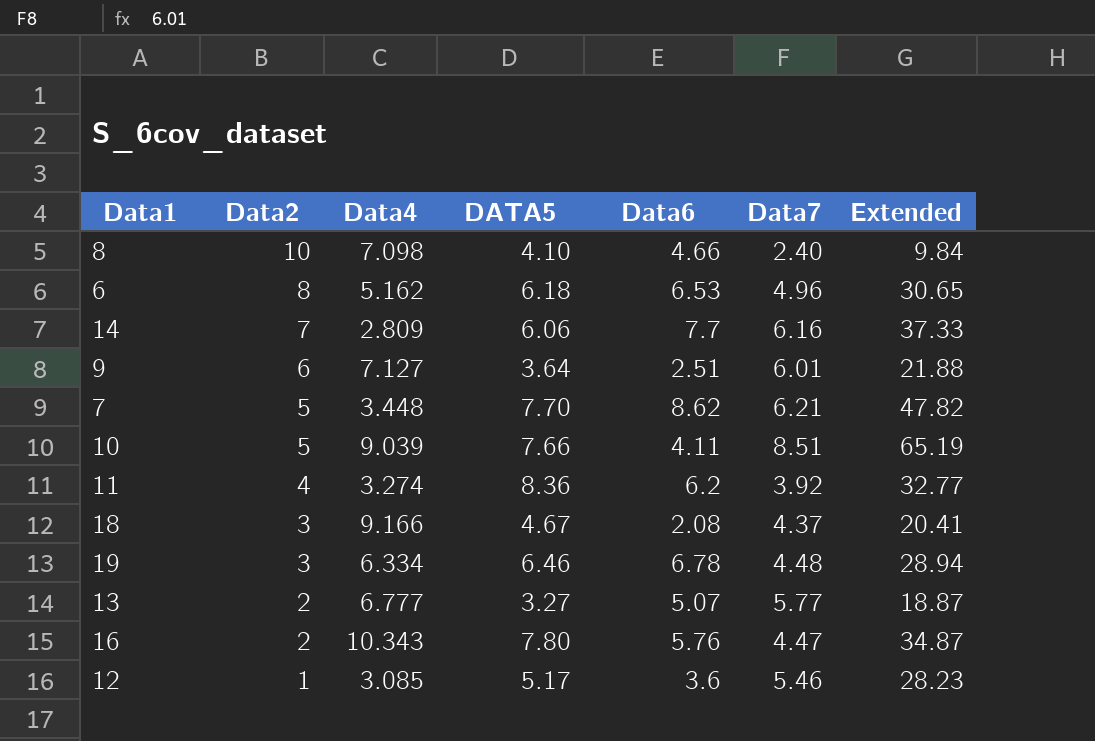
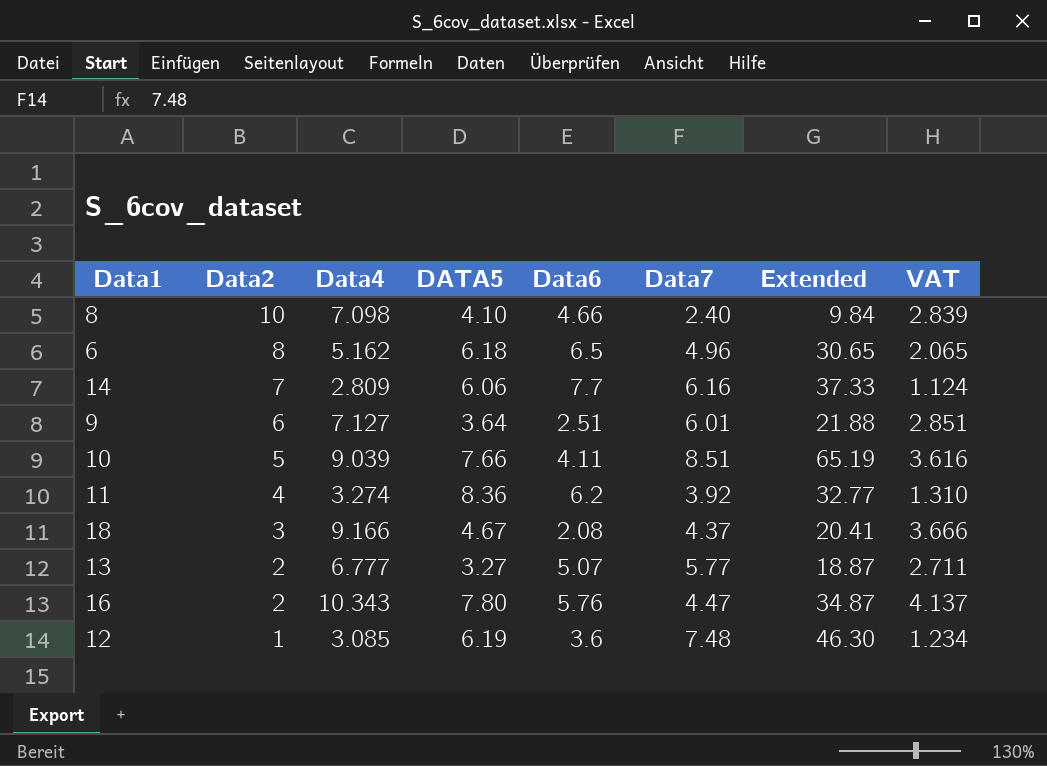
column VAT | formula: none -> [Data4] * 0.4
row 7: 5 | 3.448 | 7.70 | 8.62 | 6.21 | 47.82 -> none
row 19: 3 | 6.334 | 6.46 | 6.78 | 4.48 | 28.94 -> none
6 | Data6: 6.53 -> 6.5
12 | DATA5: 5.17 -> 6.19
12 | Data7: 5.46 -> 7.48
12 | Extended: 28.23 -> 46.30

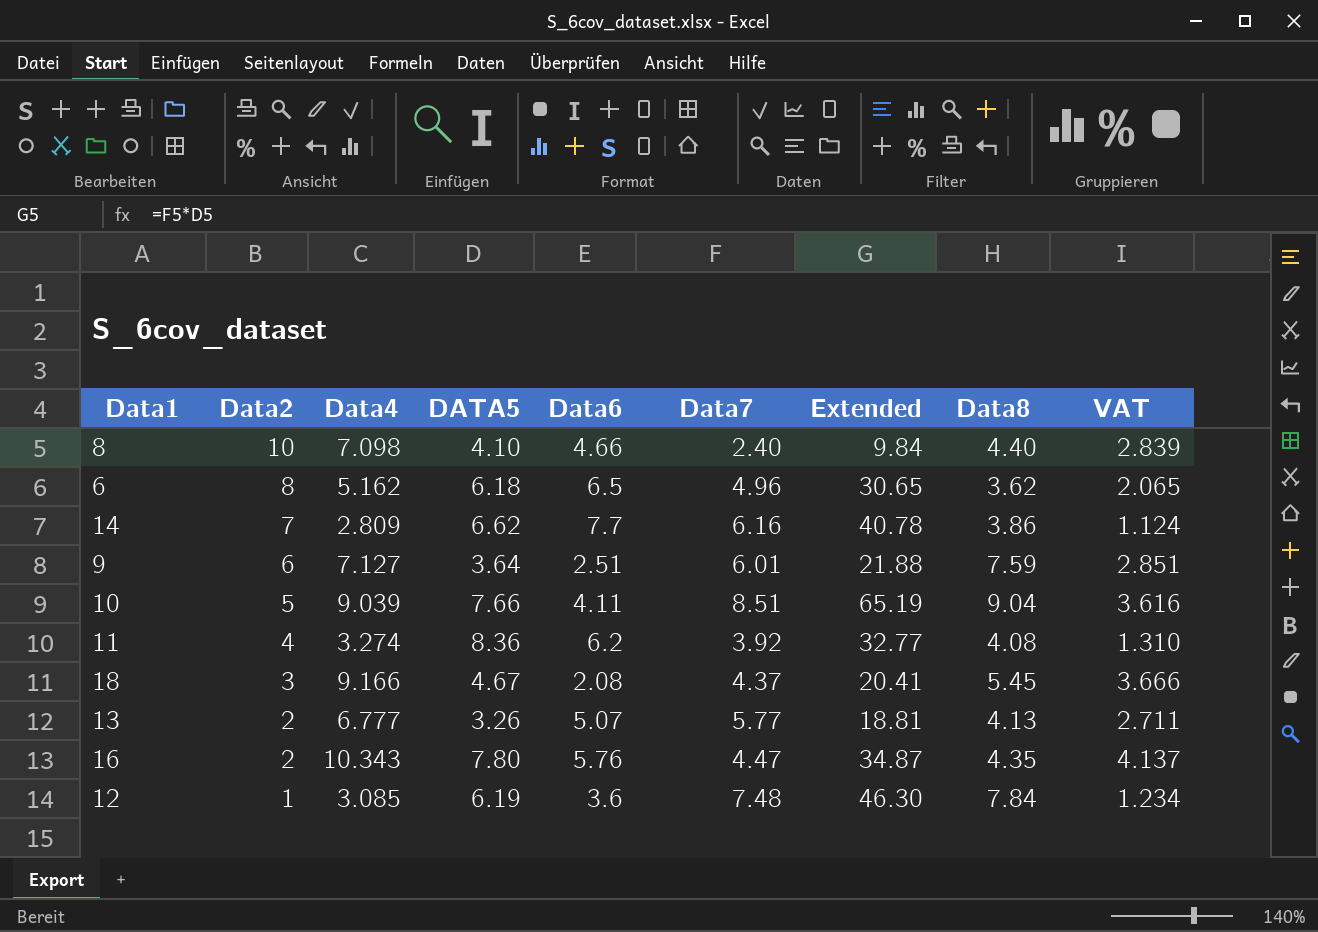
column Data8 | position: none -> 8
14 | DATA5: 6.06 -> 6.62
14 | Extended: 37.33 -> 40.78
13 | DATA5: 3.27 -> 3.26
13 | Extended: 18.87 -> 18.81

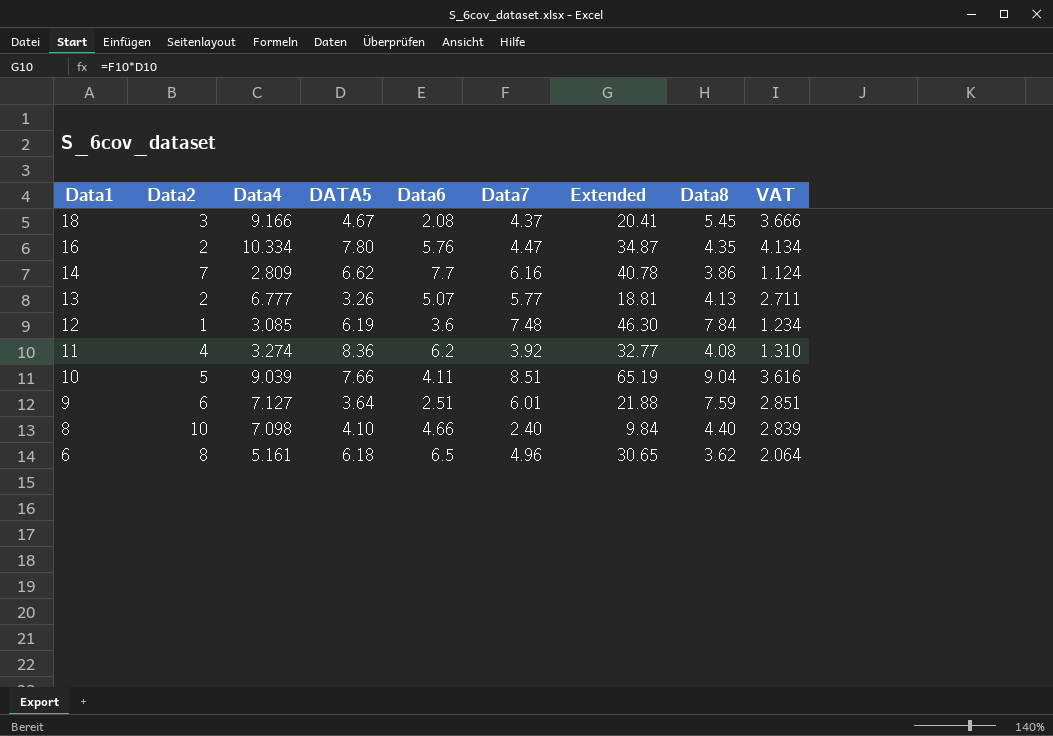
row order: Data2 descending -> Data1 descending
16 | Data4: 10.343 -> 10.334
16 | VAT: 4.137 -> 4.134
6 | Data4: 5.162 -> 5.161
6 | VAT: 2.065 -> 2.064

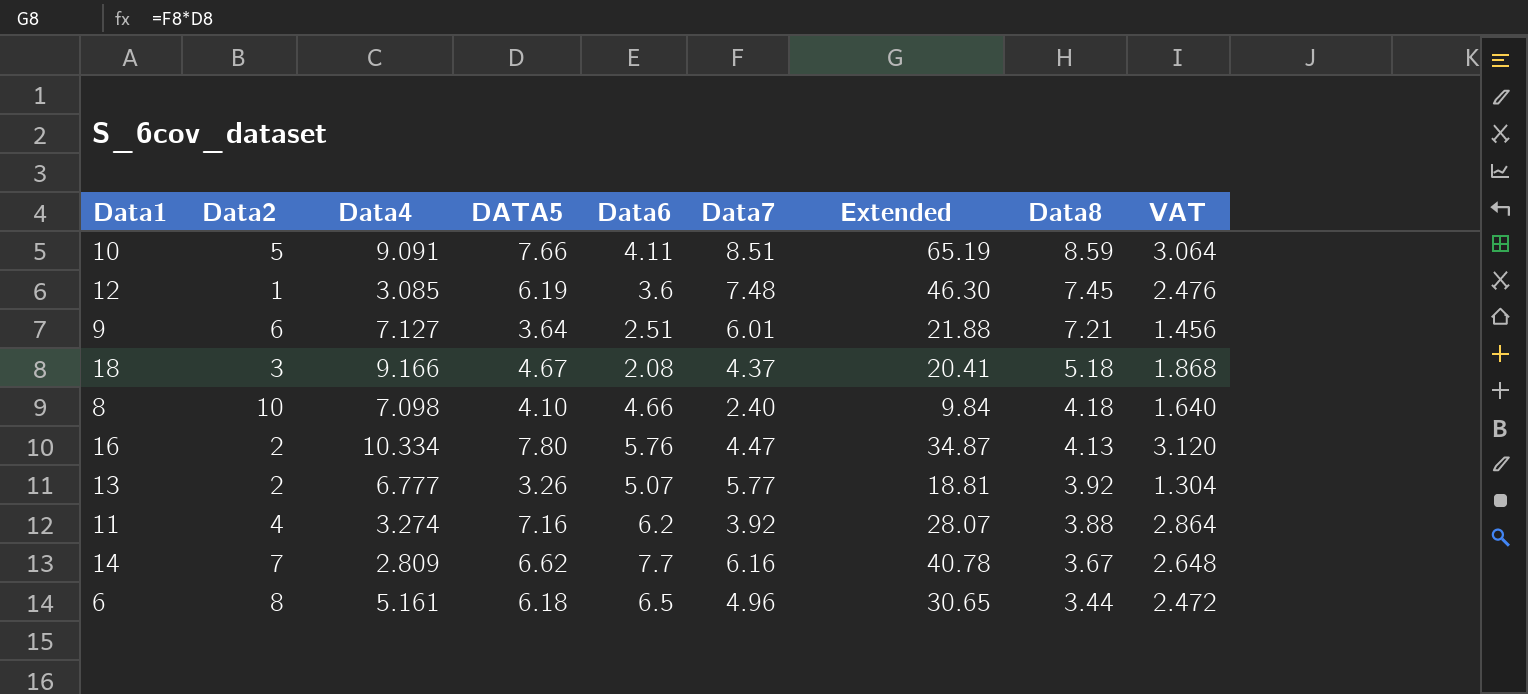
row order: Data1 descending -> Data8 descending
column VAT | formula: [Data4] * 0.4 -> [DATA5] * 0.4
10 | Data4: 9.039 -> 9.091
10 | Data8: 9.04 -> 8.59
12 | Data8: 7.84 -> 7.45
9 | Data8: 7.59 -> 7.21
18 | Data8: 5.45 -> 5.18
8 | Data8: 4.40 -> 4.18
16 | Data8: 4.35 -> 4.13
13 | Data8: 4.13 -> 3.92
11 | DATA5: 8.36 -> 7.16
11 | Extended: 32.77 -> 28.07
11 | Data8: 4.08 -> 3.88
14 | Data8: 3.86 -> 3.67
6 | Data8: 3.62 -> 3.44

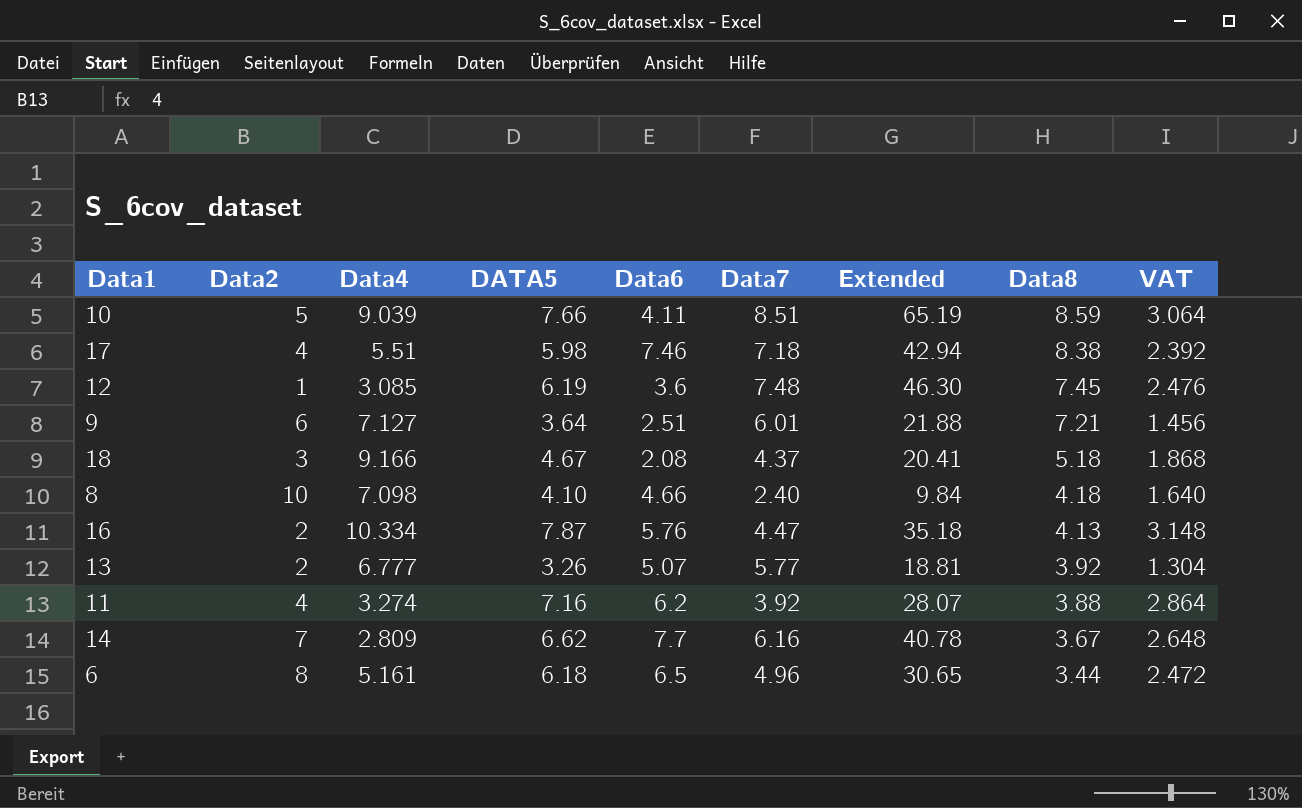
10 | Data4: 9.091 -> 9.039
row 17: none -> 4 | 5.51 | 5.98 | 7.46 | 7.18 | 42.94 | 8.38 | 2.392
16 | DATA5: 7.80 -> 7.87
16 | Extended: 34.87 -> 35.18
16 | VAT: 3.120 -> 3.148

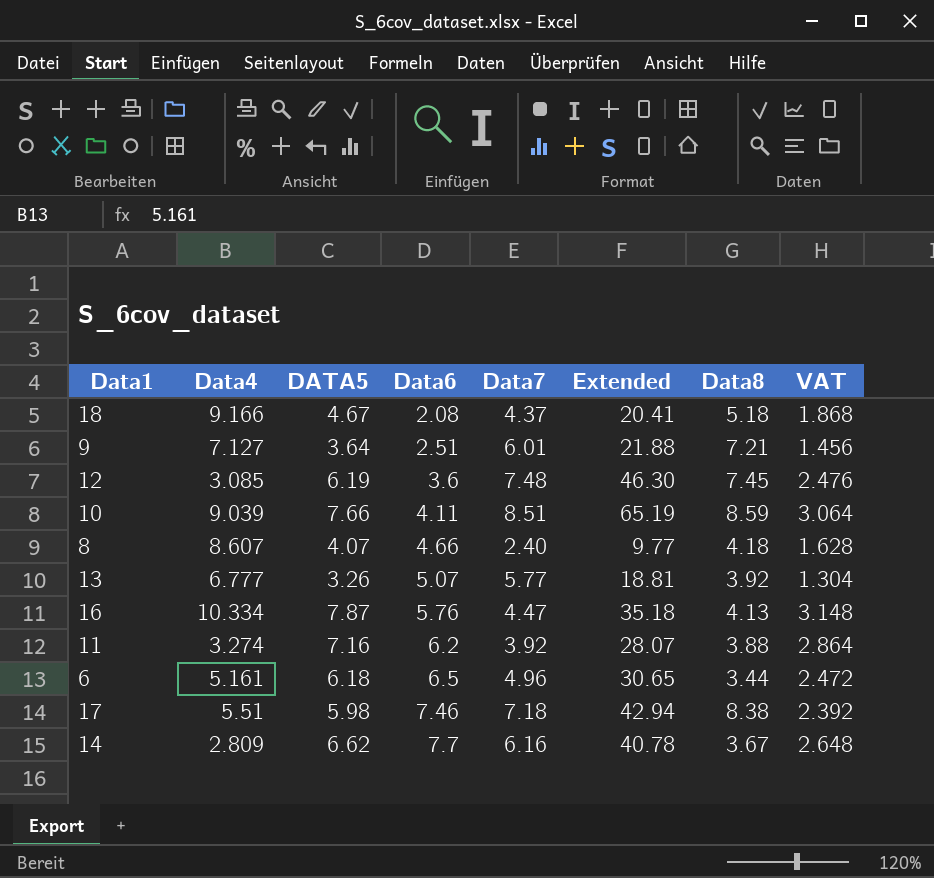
row order: Data8 descending -> Data6 ascending
column Data2 | position: 2 -> none
8 | Data4: 7.098 -> 8.607
8 | DATA5: 4.10 -> 4.07
8 | Extended: 9.84 -> 9.77
8 | VAT: 1.640 -> 1.628

